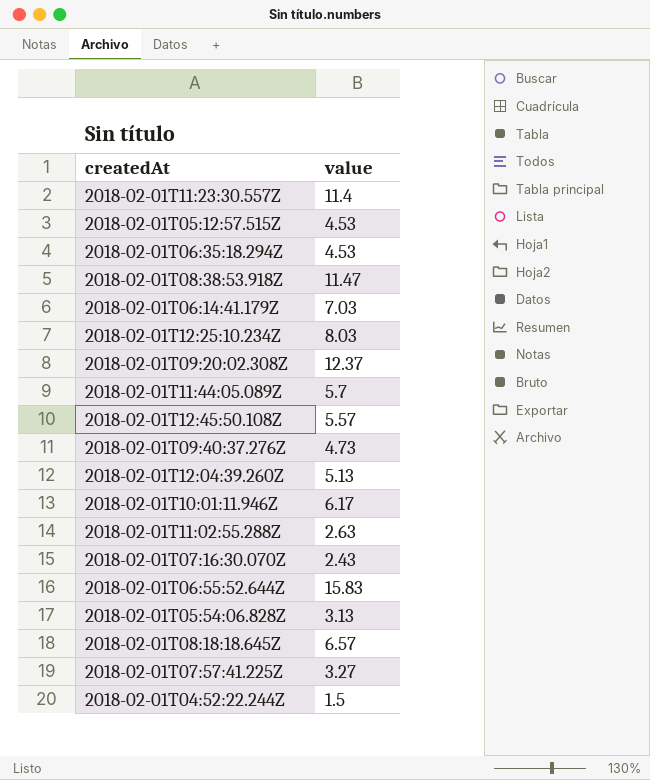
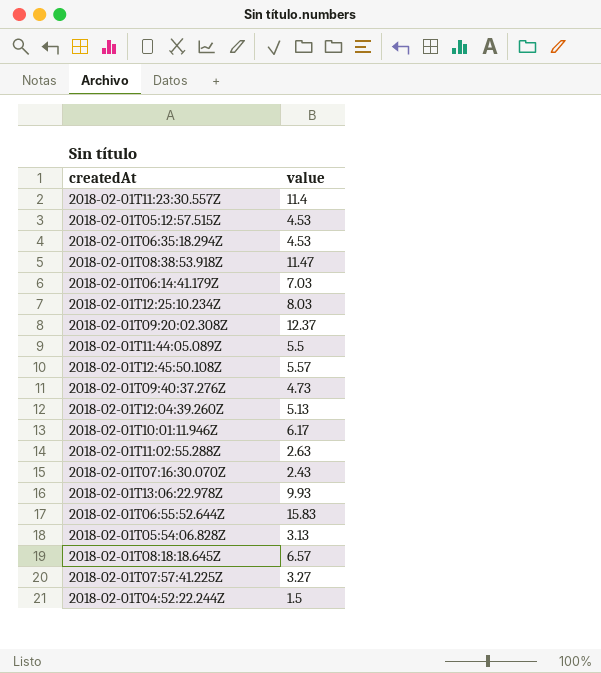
2018-02-01T11:44:05.089Z | value: 5.7 -> 5.5
row 2018-02-01T13:06:22.978Z: none -> 9.93

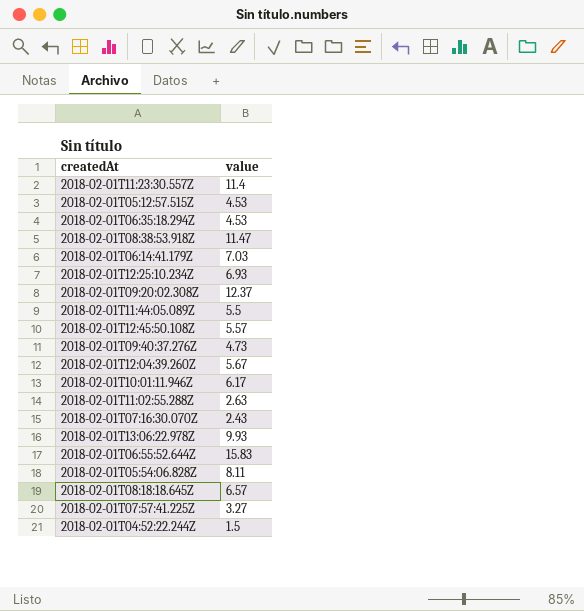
2018-02-01T12:25:10.234Z | value: 8.03 -> 6.93
2018-02-01T12:04:39.260Z | value: 5.13 -> 5.67
2018-02-01T05:54:06.828Z | value: 3.13 -> 8.11

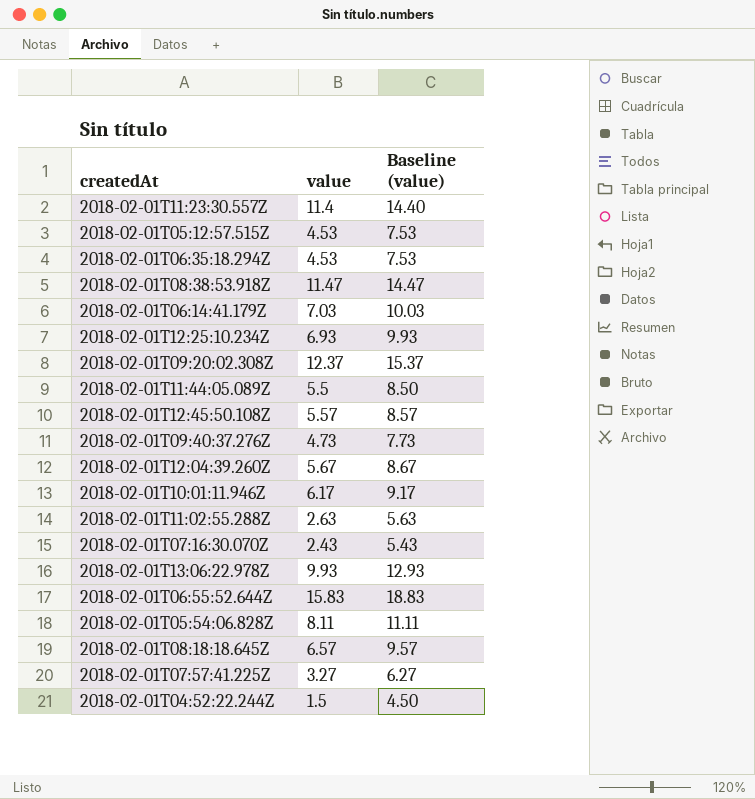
column Baseline (value) | formula: none -> [value] + 3

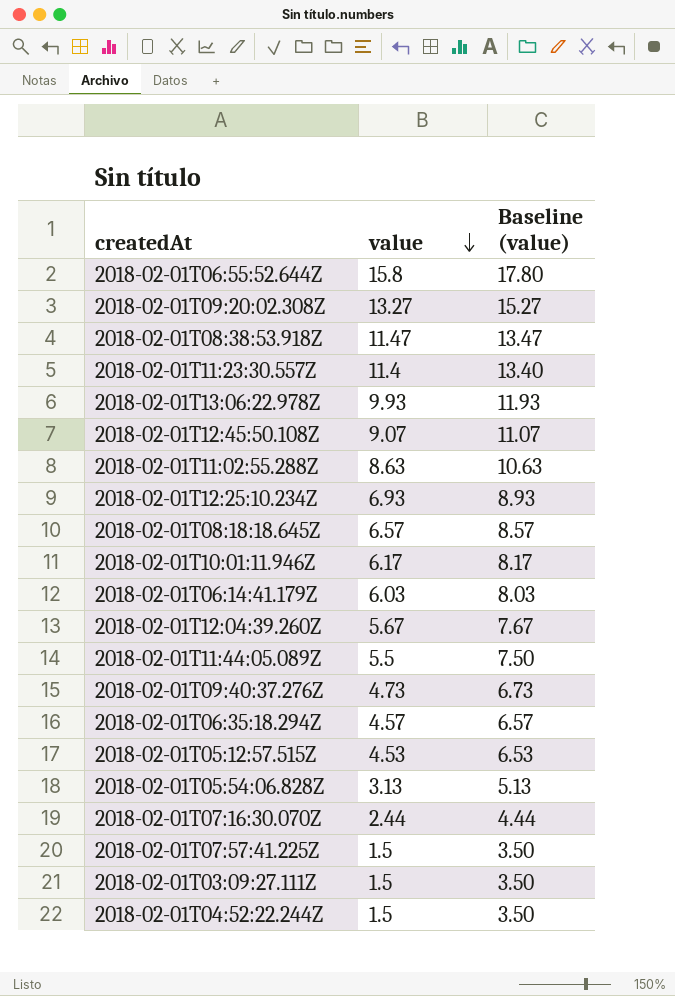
row order: none -> value descending
column Baseline (value) | formula: [value] + 3 -> [value] + 2
2018-02-01T06:55:52.644Z | value: 15.83 -> 15.8
2018-02-01T09:20:02.308Z | value: 12.37 -> 13.27
2018-02-01T12:45:50.108Z | value: 5.57 -> 9.07
2018-02-01T11:02:55.288Z | value: 2.63 -> 8.63
2018-02-01T06:14:41.179Z | value: 7.03 -> 6.03
2018-02-01T06:35:18.294Z | value: 4.53 -> 4.57
2018-02-01T05:54:06.828Z | value: 8.11 -> 3.13
2018-02-01T07:16:30.070Z | value: 2.43 -> 2.44
2018-02-01T07:57:41.225Z | value: 3.27 -> 1.5
row 2018-02-01T03:09:27.111Z: none -> 1.5 | 3.50

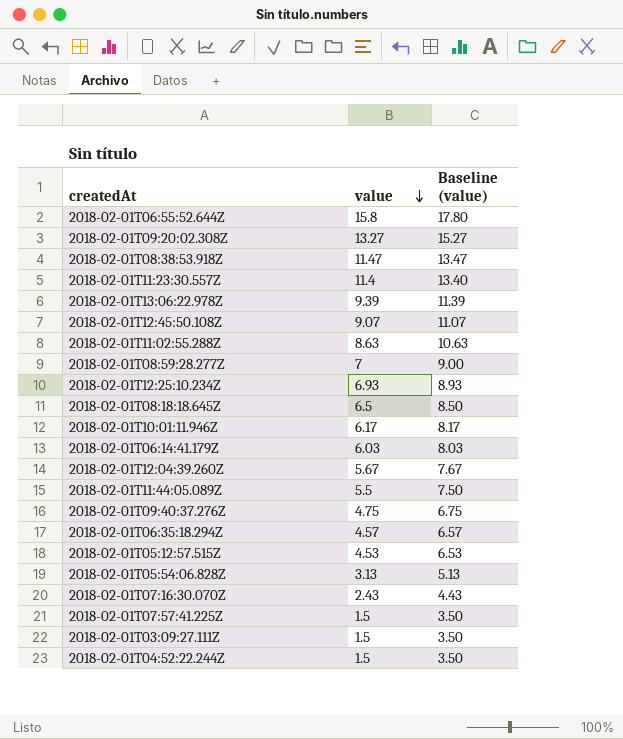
2018-02-01T13:06:22.978Z | value: 9.93 -> 9.39
2018-02-01T13:06:22.978Z | Baseline (value): 11.93 -> 11.39
row 2018-02-01T08:59:28.277Z: none -> 7 | 9.00
2018-02-01T08:18:18.645Z | value: 6.57 -> 6.5
2018-02-01T08:18:18.645Z | Baseline (value): 8.57 -> 8.50
2018-02-01T09:40:37.276Z | value: 4.73 -> 4.75
2018-02-01T09:40:37.276Z | Baseline (value): 6.73 -> 6.75
2018-02-01T07:16:30.070Z | value: 2.44 -> 2.43
2018-02-01T07:16:30.070Z | Baseline (value): 4.44 -> 4.43

